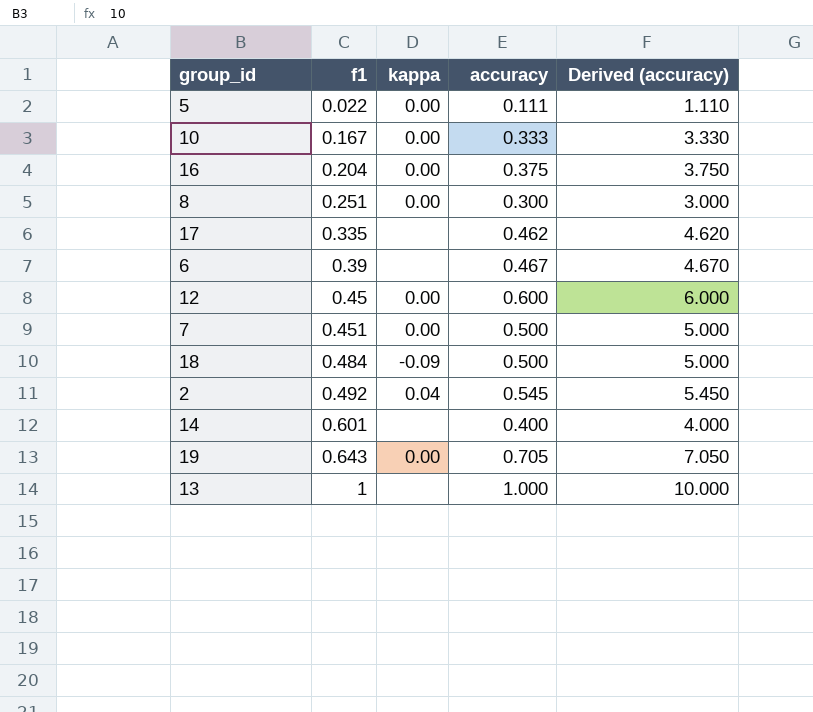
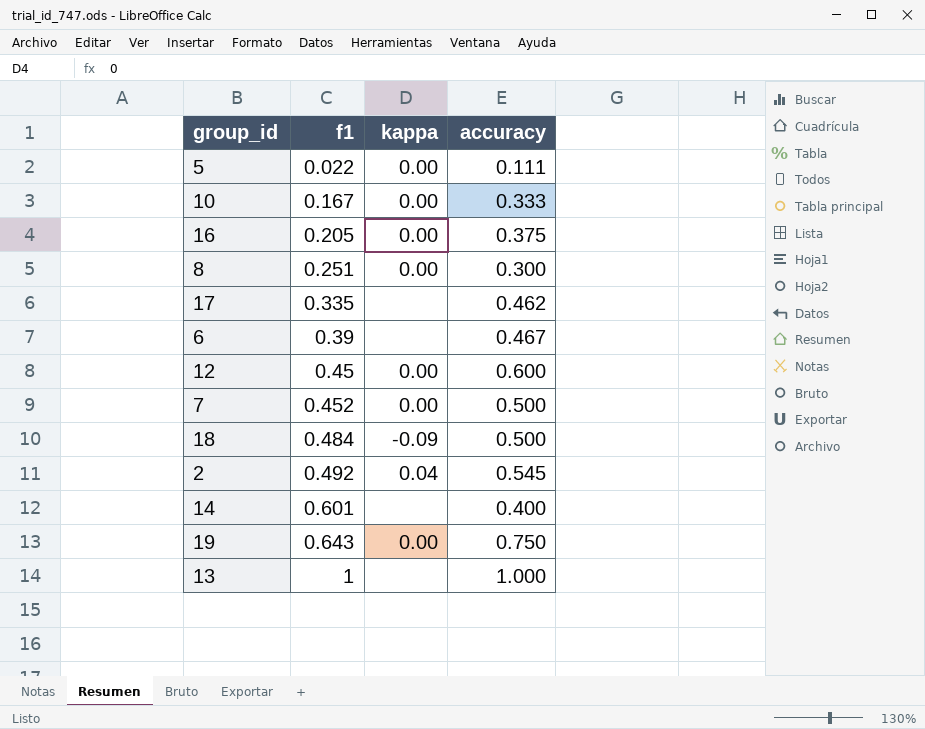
column Derived (accuracy) | formula: [accuracy] * 10 -> none
16 | f1: 0.204 -> 0.205
7 | f1: 0.451 -> 0.452
19 | accuracy: 0.705 -> 0.750

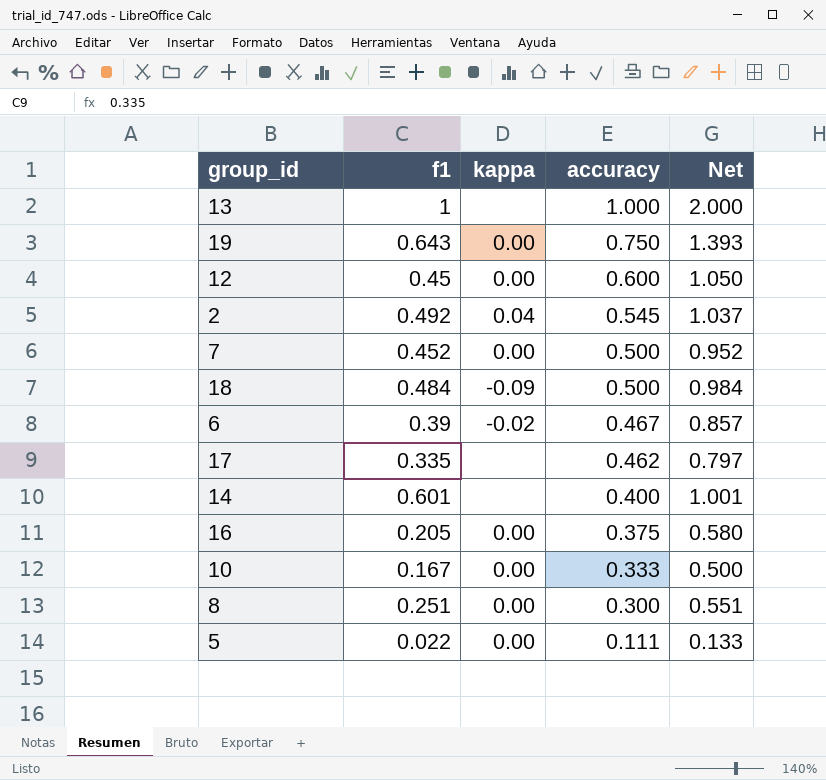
row order: f1 ascending -> accuracy descending
column Net | formula: none -> [f1] + [accuracy]
6 | kappa: none -> -0.02

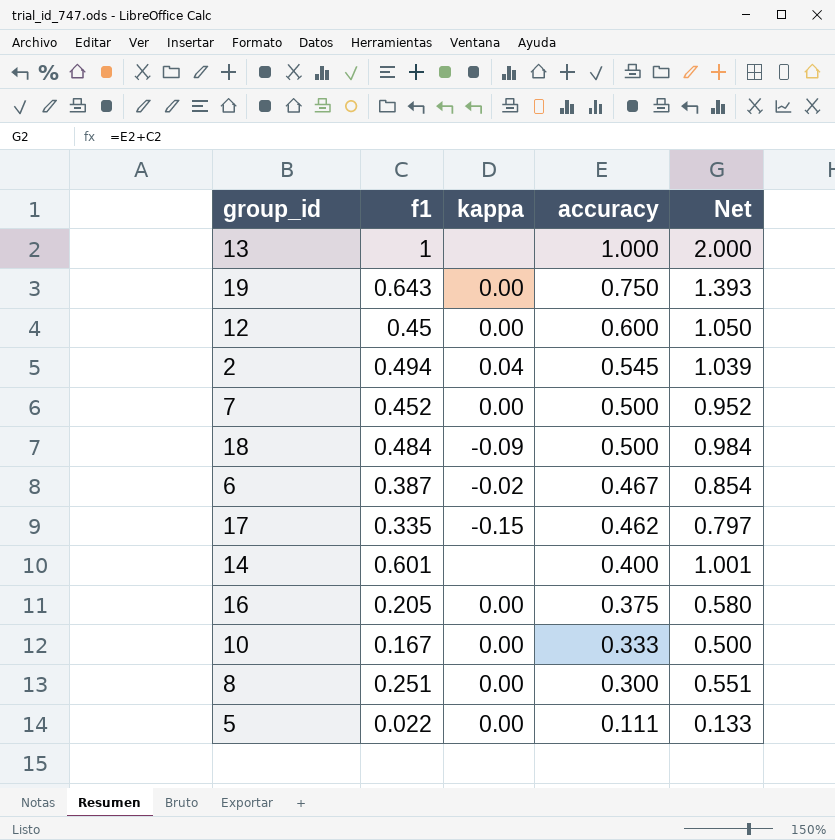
2 | f1: 0.492 -> 0.494
2 | Net: 1.037 -> 1.039
6 | f1: 0.39 -> 0.387
6 | Net: 0.857 -> 0.854
17 | kappa: none -> -0.15

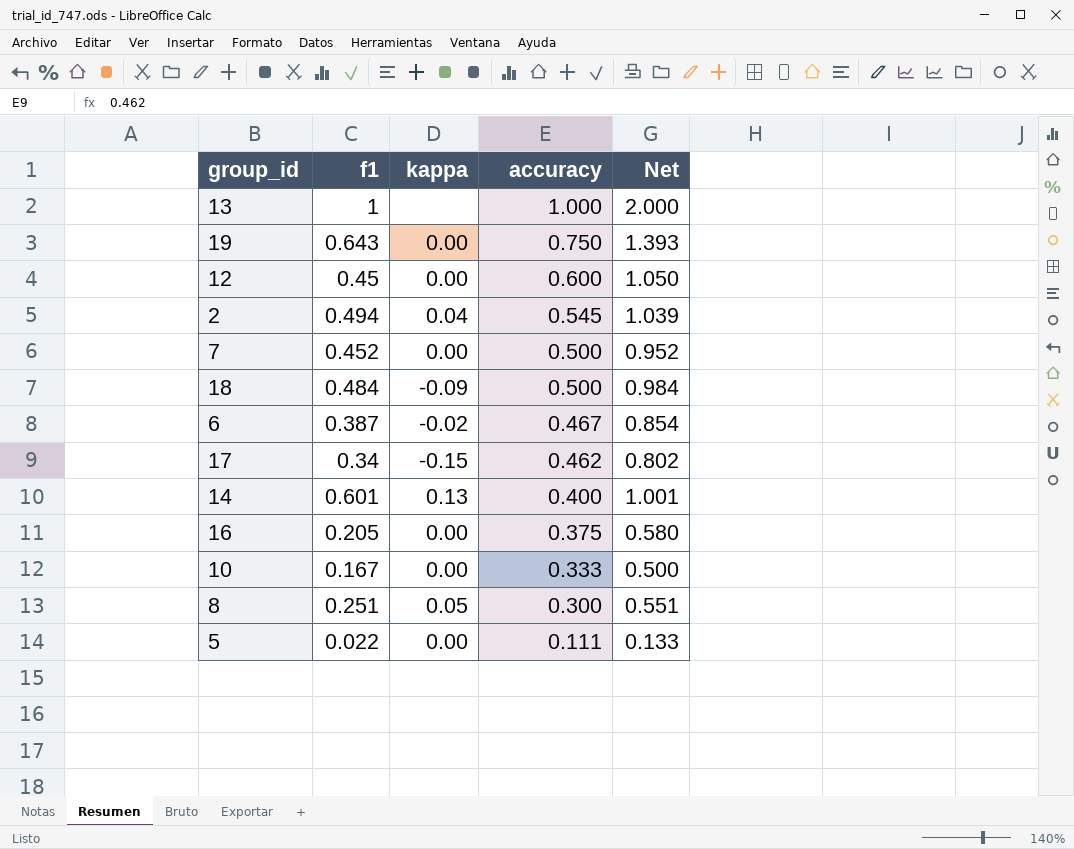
17 | f1: 0.335 -> 0.34
17 | Net: 0.797 -> 0.802
14 | kappa: none -> 0.13
8 | kappa: 0.00 -> 0.05

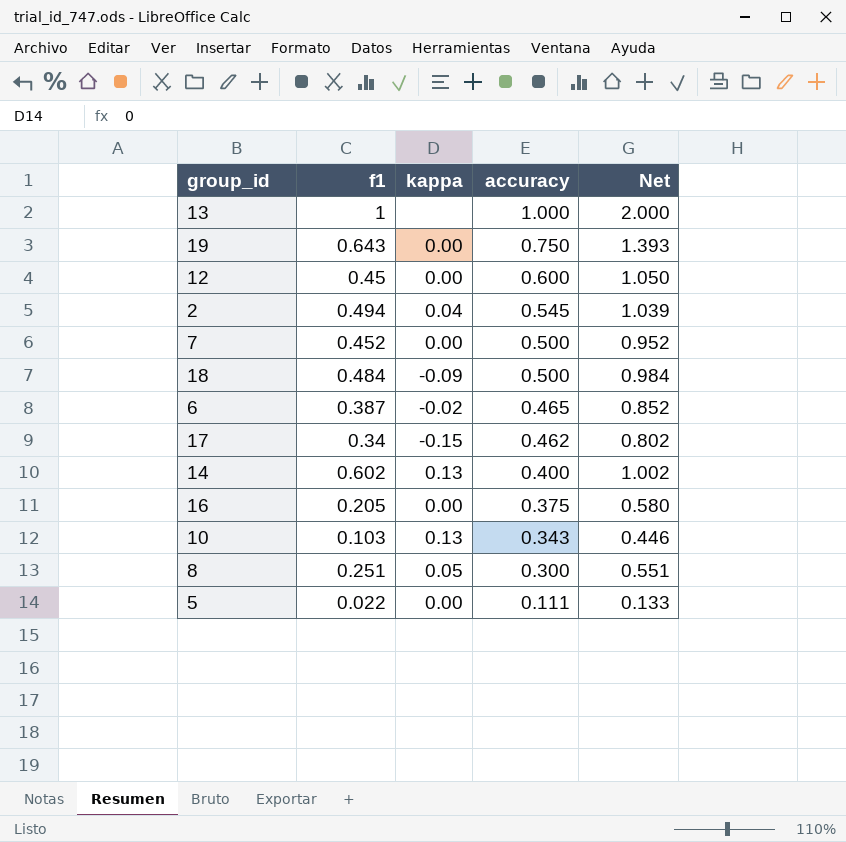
6 | accuracy: 0.467 -> 0.465
6 | Net: 0.854 -> 0.852
14 | f1: 0.601 -> 0.602
14 | Net: 1.001 -> 1.002
10 | f1: 0.167 -> 0.103
10 | kappa: 0.00 -> 0.13
10 | accuracy: 0.333 -> 0.343
10 | Net: 0.500 -> 0.446

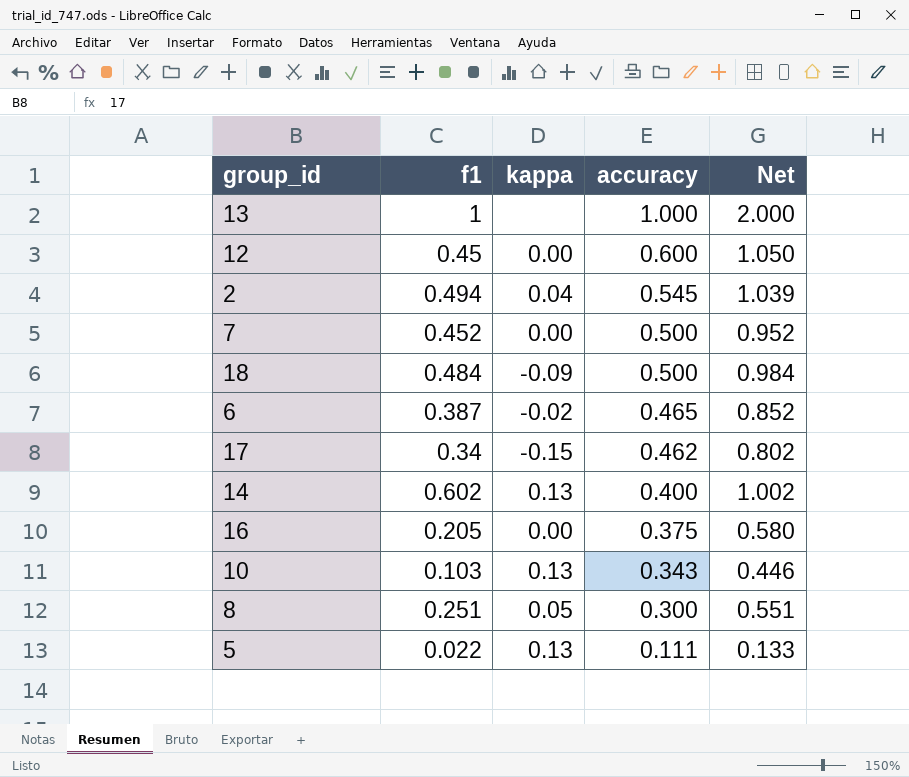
row 19: 0.643 | 0.00 | 0.750 | 1.393 -> none
5 | kappa: 0.00 -> 0.13

